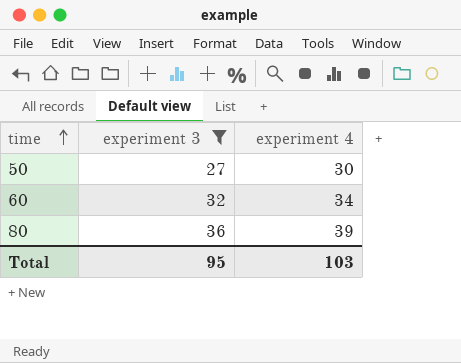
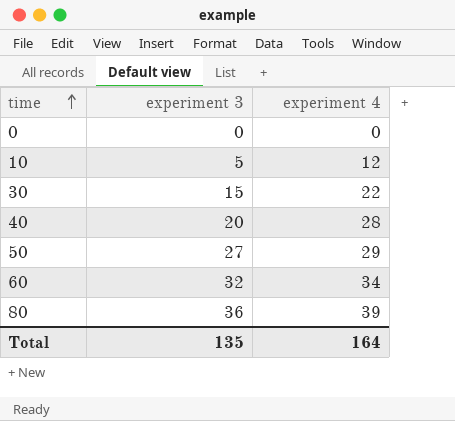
filter: experiment 3 >= 27 -> none
50 | experiment 4: 30 -> 29
Total | experiment 3: 95 -> 135
Total | experiment 4: 103 -> 164

